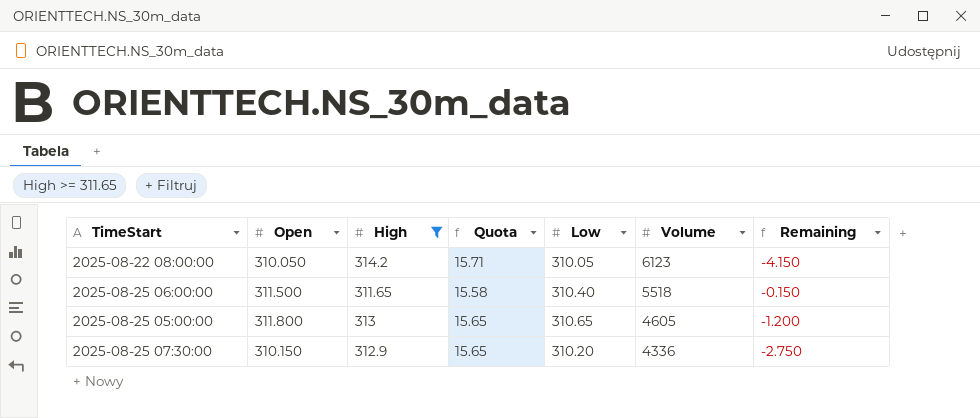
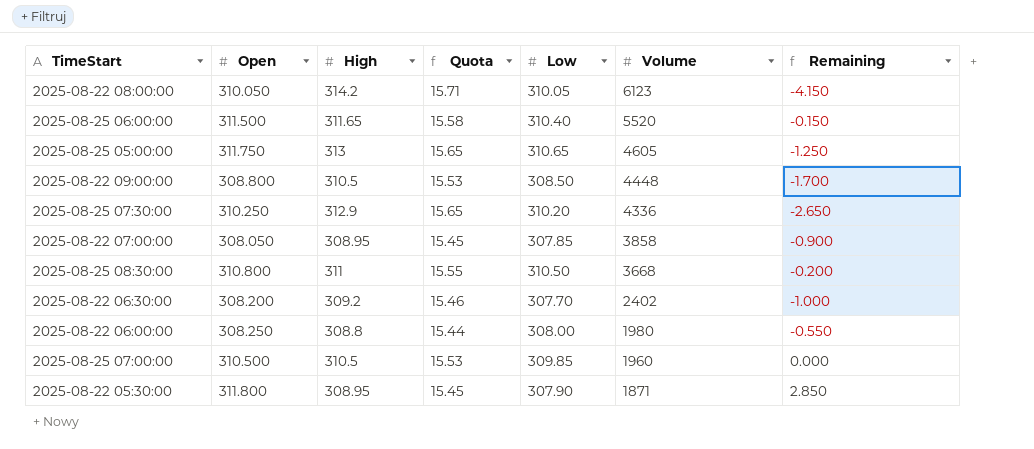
filter: High >= 311.65 -> none
2025-08-25 06:00:00 | Volume: 5518 -> 5520
2025-08-25 05:00:00 | Open: 311.800 -> 311.750
2025-08-25 05:00:00 | Remaining: -1.200 -> -1.250
2025-08-25 07:30:00 | Open: 310.150 -> 310.250
2025-08-25 07:30:00 | Remaining: -2.750 -> -2.650

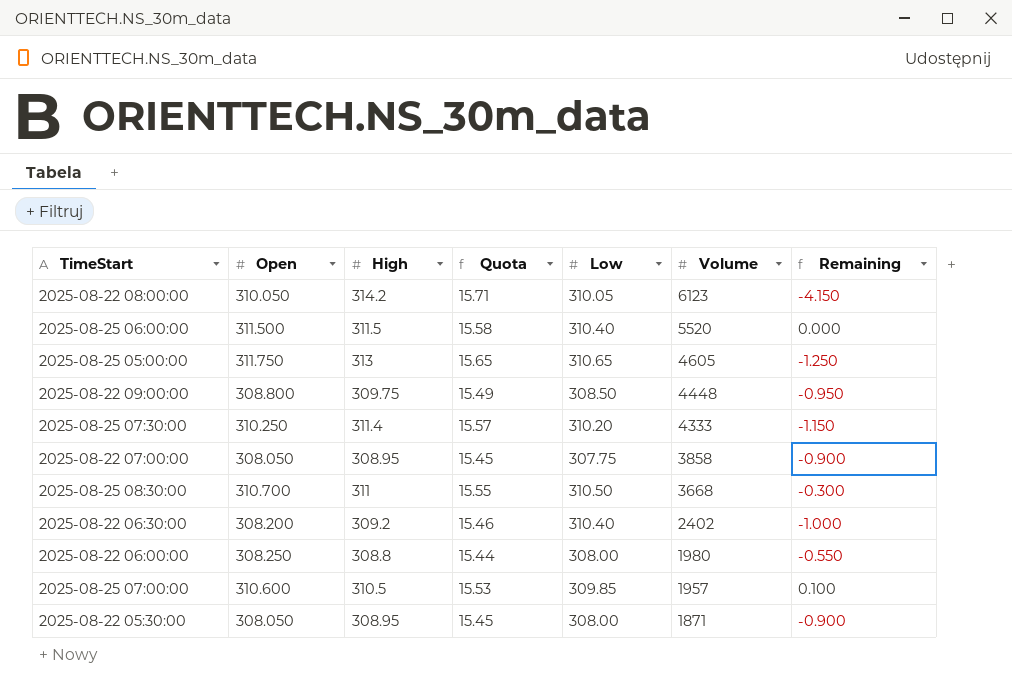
2025-08-25 06:00:00 | High: 311.65 -> 311.5
2025-08-25 06:00:00 | Remaining: -0.150 -> 0.000
2025-08-22 09:00:00 | High: 310.5 -> 309.75
2025-08-22 09:00:00 | Quota: 15.53 -> 15.49
2025-08-22 09:00:00 | Remaining: -1.700 -> -0.950
2025-08-25 07:30:00 | High: 312.9 -> 311.4
2025-08-25 07:30:00 | Quota: 15.65 -> 15.57
2025-08-25 07:30:00 | Volume: 4336 -> 4333
2025-08-25 07:30:00 | Remaining: -2.650 -> -1.150
2025-08-22 07:00:00 | Low: 307.85 -> 307.75
2025-08-25 08:30:00 | Open: 310.800 -> 310.700
2025-08-25 08:30:00 | Remaining: -0.200 -> -0.300
2025-08-22 06:30:00 | Low: 307.70 -> 310.40
2025-08-25 07:00:00 | Open: 310.500 -> 310.600
2025-08-25 07:00:00 | Volume: 1960 -> 1957
2025-08-25 07:00:00 | Remaining: 0.000 -> 0.100
2025-08-22 05:30:00 | Open: 311.800 -> 308.050
2025-08-22 05:30:00 | Low: 307.90 -> 308.00
2025-08-22 05:30:00 | Remaining: 2.850 -> -0.900

